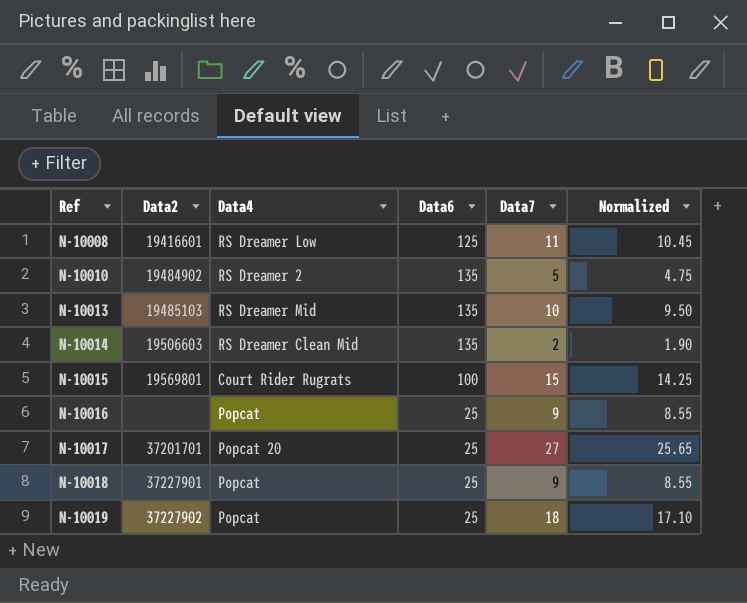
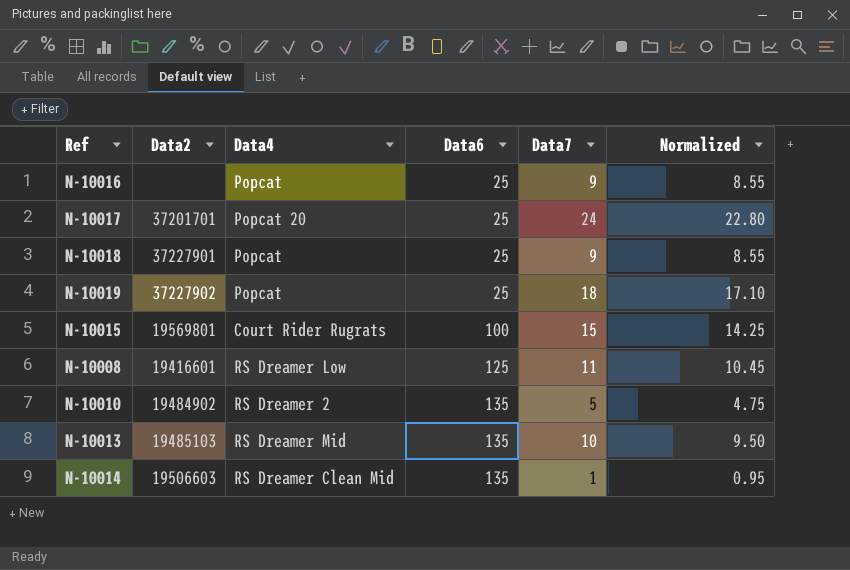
row order: Ref ascending -> Data6 ascending
N-10017 | Data7: 27 -> 24
N-10017 | Normalized: 25.65 -> 22.80
N-10014 | Data7: 2 -> 1
N-10014 | Normalized: 1.90 -> 0.95

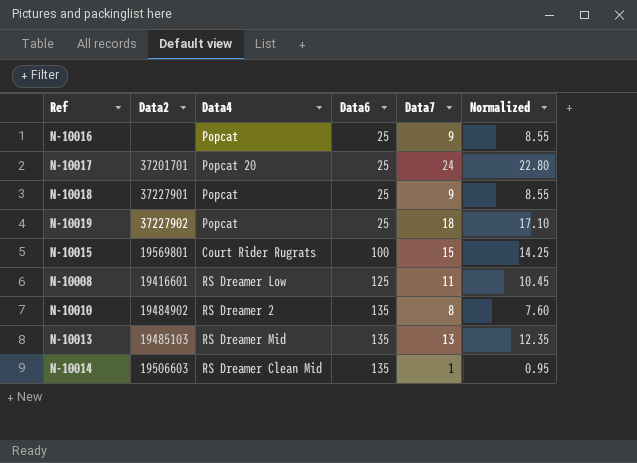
N-10010 | Data7: 5 -> 8
N-10010 | Normalized: 4.75 -> 7.60
N-10013 | Data7: 10 -> 13
N-10013 | Normalized: 9.50 -> 12.35

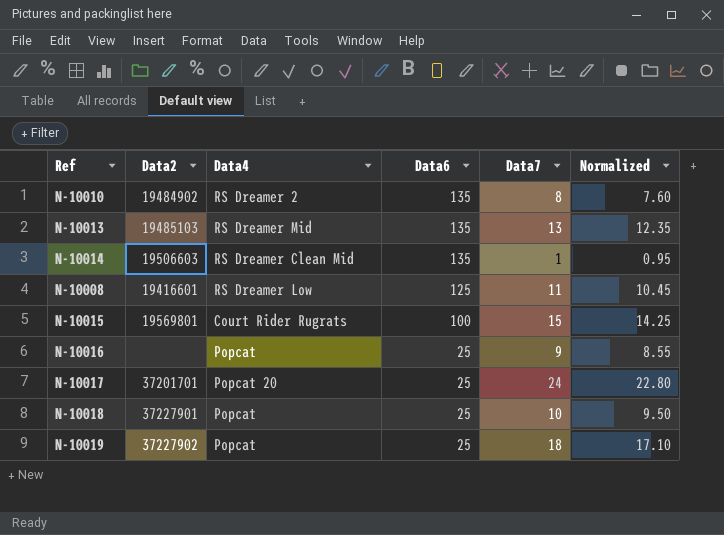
row order: Data6 ascending -> Data6 descending
N-10018 | Data7: 9 -> 10
N-10018 | Normalized: 8.55 -> 9.50

